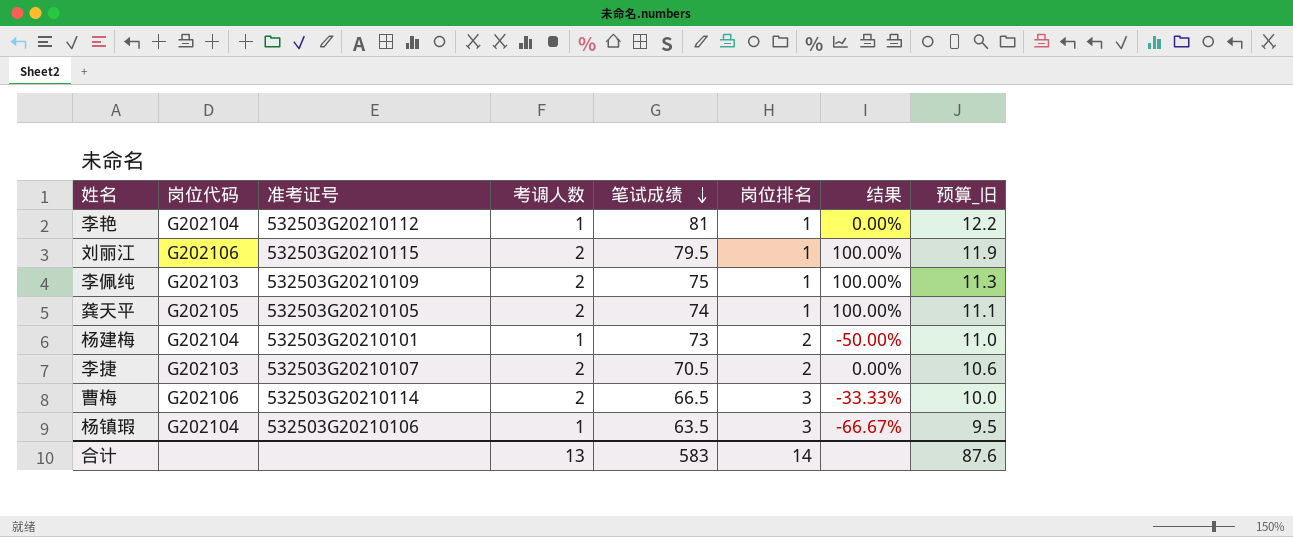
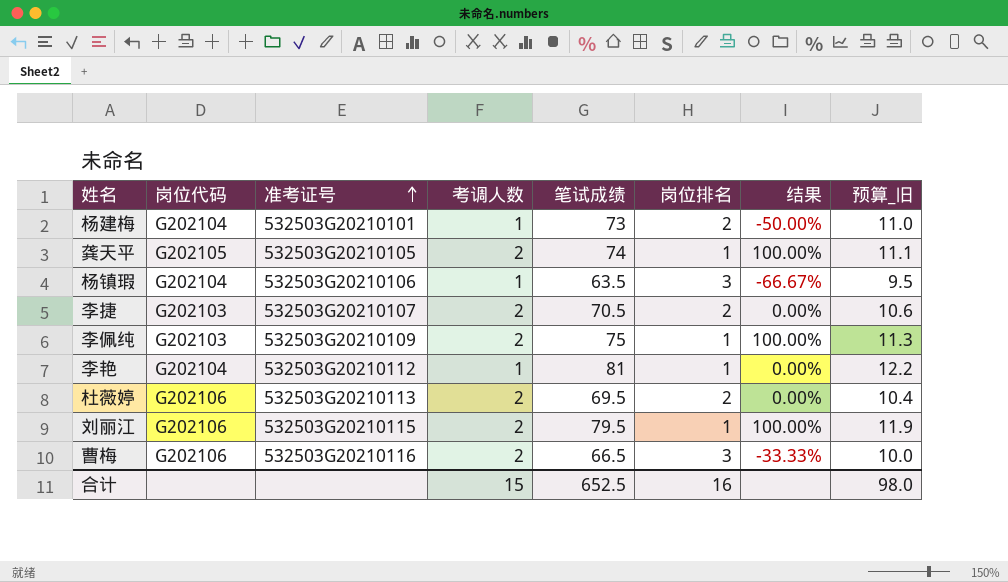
row order: 笔试成绩 descending -> 准考证号 ascending
row 杜薇婷: none -> G202106 | 532503G20210113 | 2 | 69.5 | 2 | 0.00% | 10.4
曹梅 | 准考证号: 532503G20210114 -> 532503G20210116
合计 | 考调人数: 13 -> 15
合计 | 笔试成绩: 583 -> 652.5
合计 | 岗位排名: 14 -> 16
合计 | 预算_旧: 87.6 -> 98.0

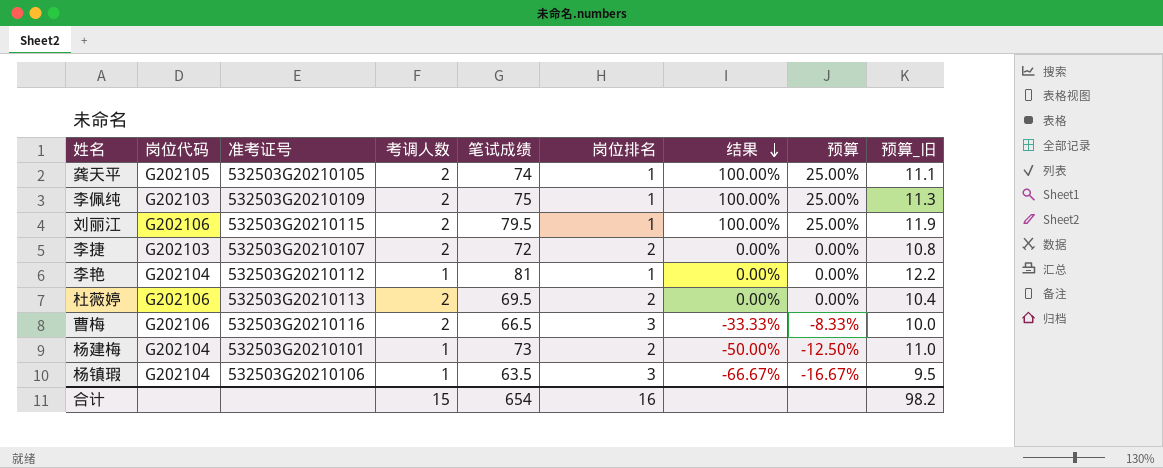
row order: 准考证号 ascending -> 结果 descending
column 预算 | formula: none -> [结果] * 0.25
李捷 | 笔试成绩: 70.5 -> 72
李捷 | 预算_旧: 10.6 -> 10.8
合计 | 笔试成绩: 652.5 -> 654
合计 | 预算_旧: 98.0 -> 98.2

